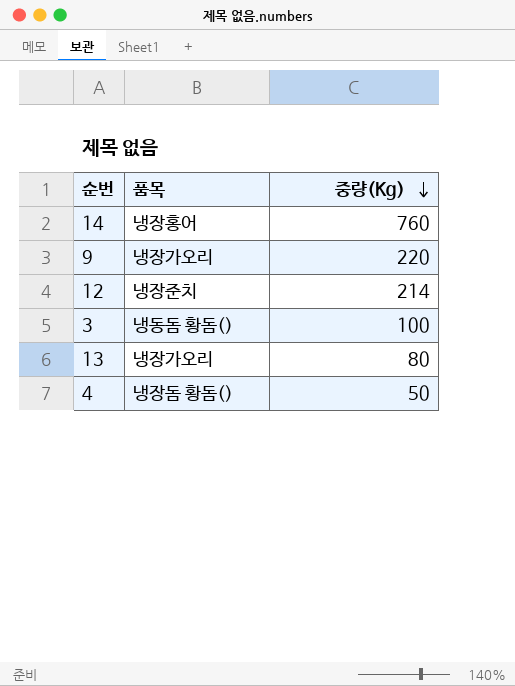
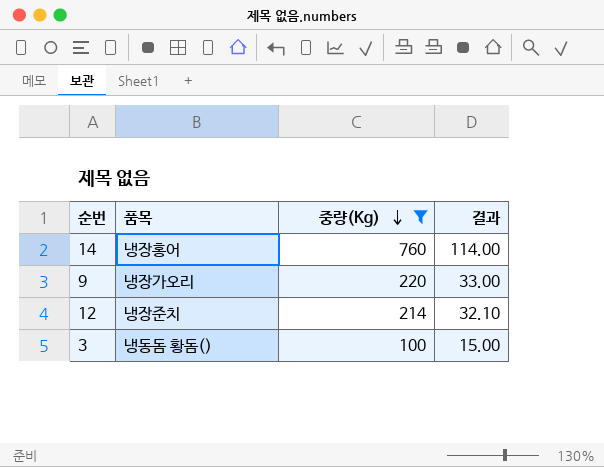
filter: none -> 중량(Kg) >= 100
column 결과 | formula: none -> [중량(Kg)] * 0.15

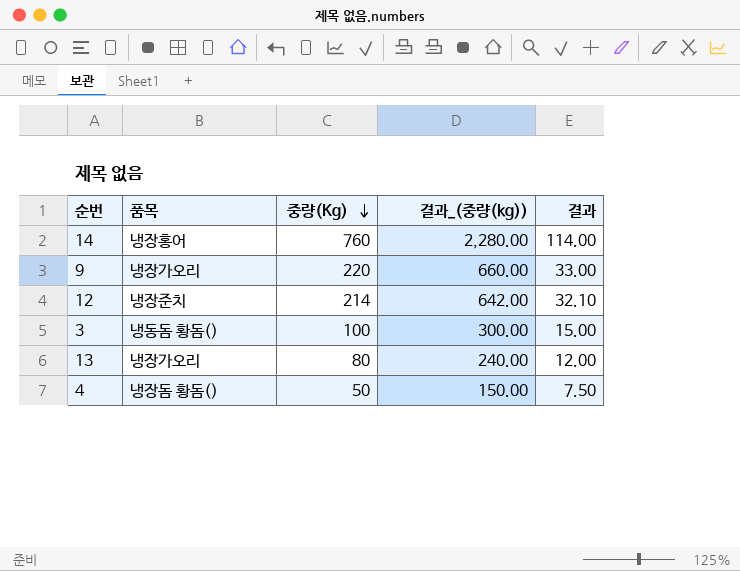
filter: 중량(Kg) >= 100 -> none
column 결과_(중량(kg)) | formula: none -> [중량(Kg)] * 3

